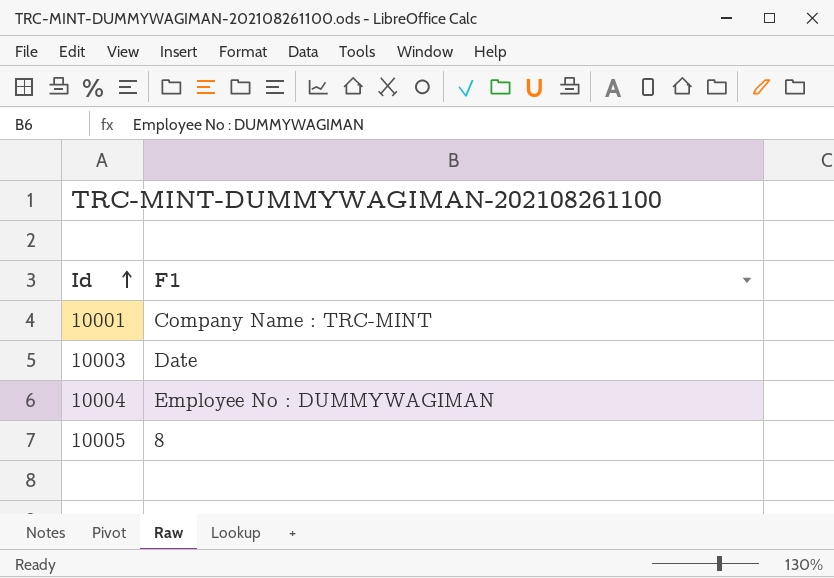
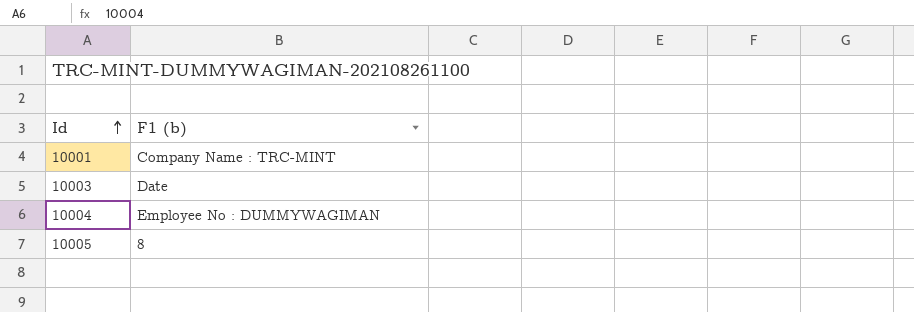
column name: F1 -> F1 (b)

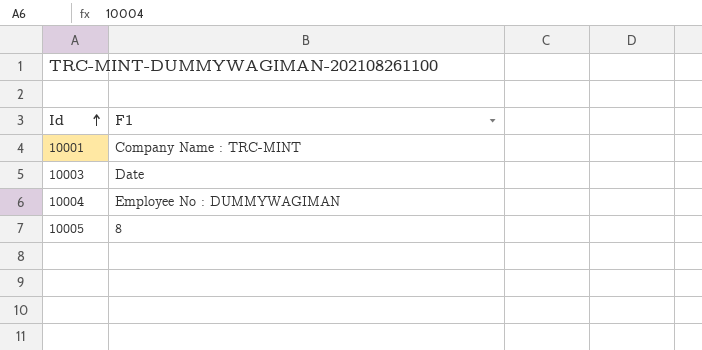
column name: F1 (b) -> F1

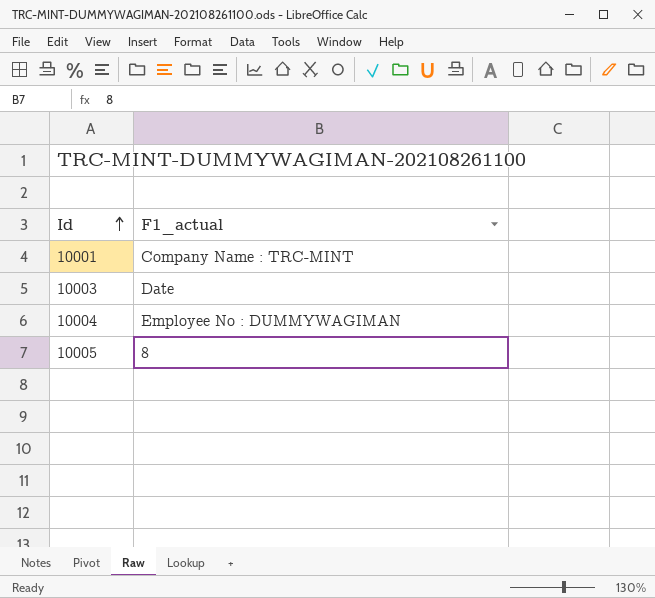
column name: F1 -> F1_actual

